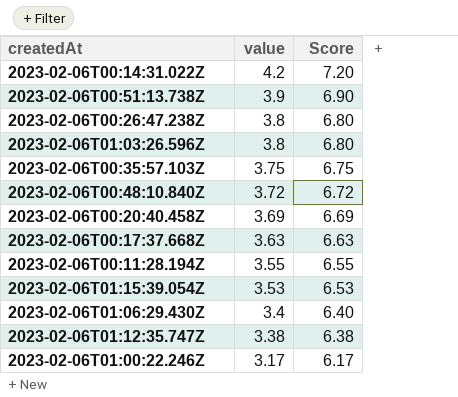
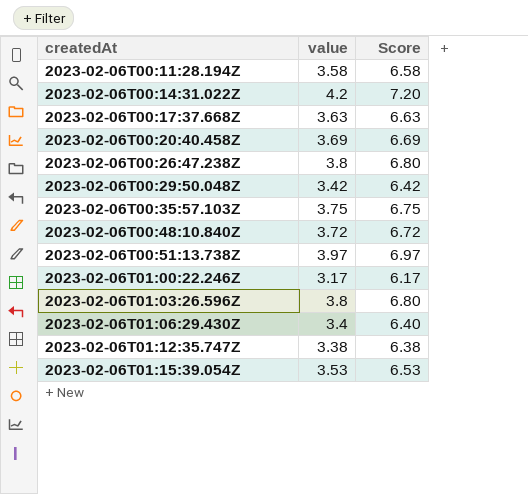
row order: value descending -> createdAt ascending
2023-02-06T00:11:28.194Z | value: 3.55 -> 3.58
2023-02-06T00:11:28.194Z | Score: 6.55 -> 6.58
row 2023-02-06T00:29:50.048Z: none -> 3.42 | 6.42
2023-02-06T00:51:13.738Z | value: 3.9 -> 3.97
2023-02-06T00:51:13.738Z | Score: 6.90 -> 6.97

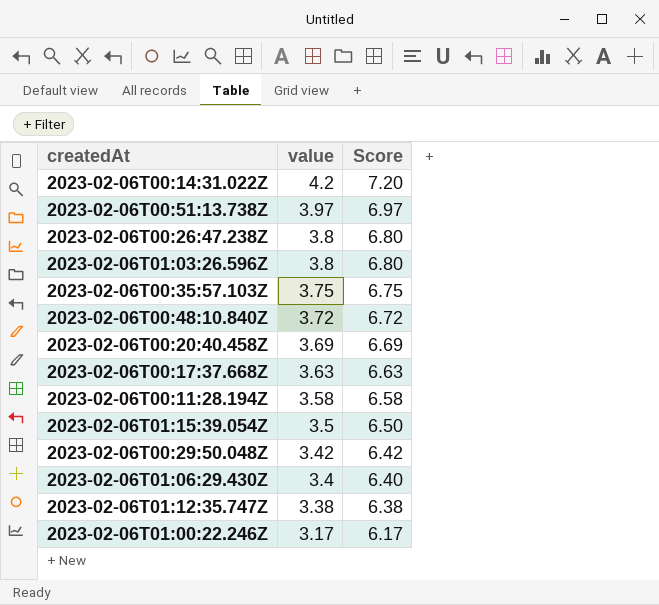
row order: createdAt ascending -> value descending
2023-02-06T01:15:39.054Z | value: 3.53 -> 3.5
2023-02-06T01:15:39.054Z | Score: 6.53 -> 6.50

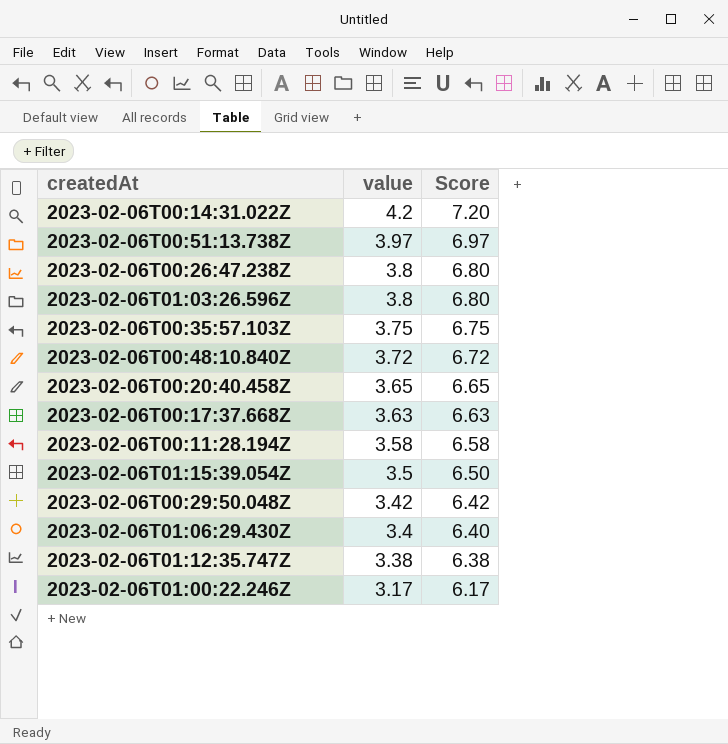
2023-02-06T00:20:40.458Z | value: 3.69 -> 3.65
2023-02-06T00:20:40.458Z | Score: 6.69 -> 6.65

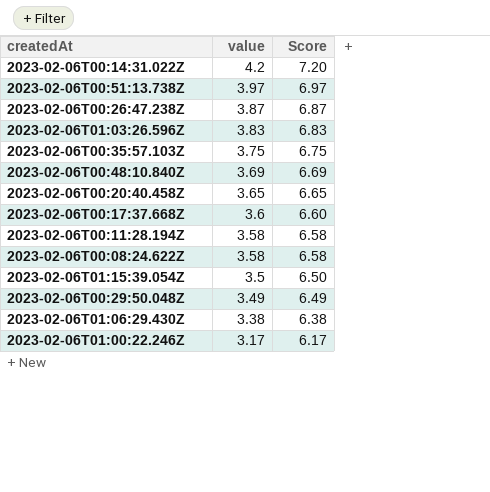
row 2023-02-06T01:12:35.747Z: 3.38 | 6.38 -> none
2023-02-06T00:26:47.238Z | value: 3.8 -> 3.87
2023-02-06T00:26:47.238Z | Score: 6.80 -> 6.87
2023-02-06T01:03:26.596Z | value: 3.8 -> 3.83
2023-02-06T01:03:26.596Z | Score: 6.80 -> 6.83
2023-02-06T00:48:10.840Z | value: 3.72 -> 3.69
2023-02-06T00:48:10.840Z | Score: 6.72 -> 6.69
2023-02-06T00:17:37.668Z | value: 3.63 -> 3.6
2023-02-06T00:17:37.668Z | Score: 6.63 -> 6.60
row 2023-02-06T00:08:24.622Z: none -> 3.58 | 6.58
2023-02-06T00:29:50.048Z | value: 3.42 -> 3.49
2023-02-06T00:29:50.048Z | Score: 6.42 -> 6.49
2023-02-06T01:06:29.430Z | value: 3.4 -> 3.38
2023-02-06T01:06:29.430Z | Score: 6.40 -> 6.38

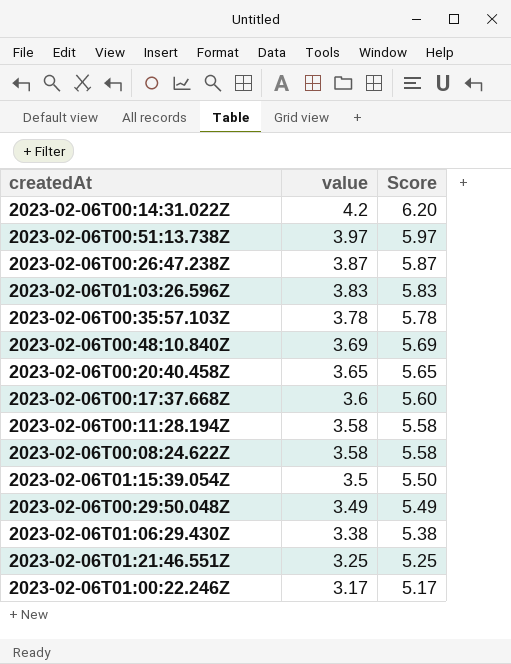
column Score | formula: [value] + 3 -> [value] + 2
2023-02-06T00:35:57.103Z | value: 3.75 -> 3.78
row 2023-02-06T01:21:46.551Z: none -> 3.25 | 5.25

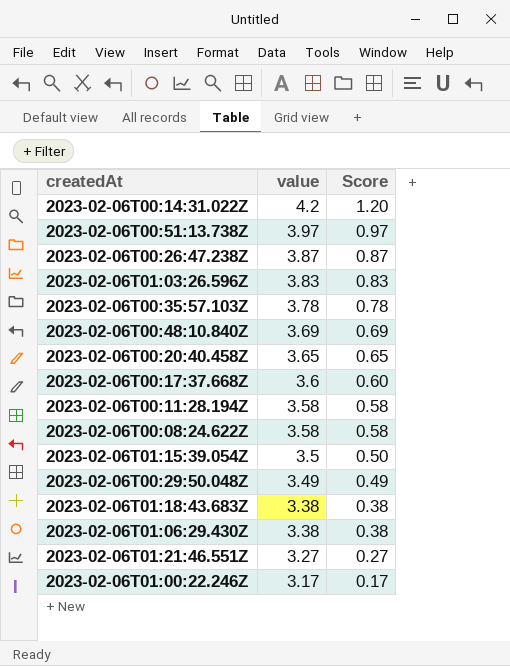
column Score | formula: [value] + 2 -> [value] - 3
row 2023-02-06T01:18:43.683Z: none -> 3.38 | 0.38
2023-02-06T01:21:46.551Z | value: 3.25 -> 3.27

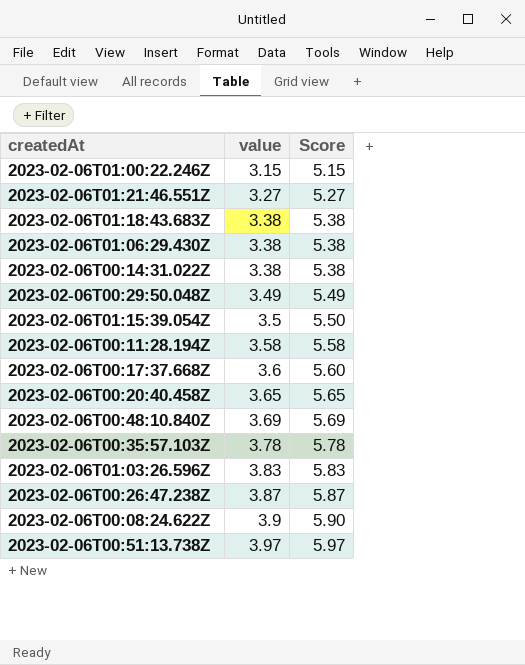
row order: value descending -> value ascending
column Score | formula: [value] - 3 -> [value] + 2
2023-02-06T01:00:22.246Z | value: 3.17 -> 3.15
2023-02-06T00:14:31.022Z | value: 4.2 -> 3.38
2023-02-06T00:08:24.622Z | value: 3.58 -> 3.9

